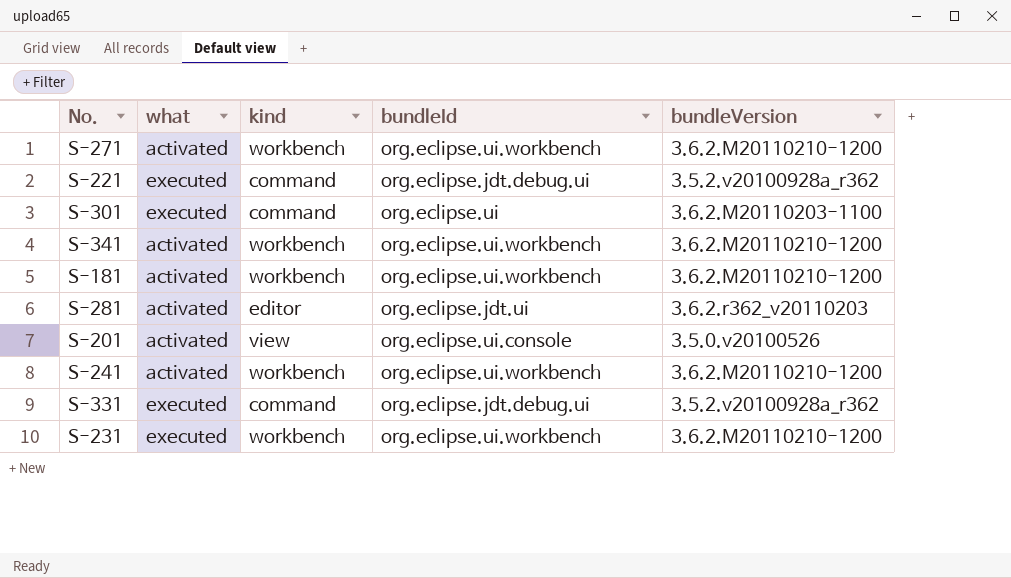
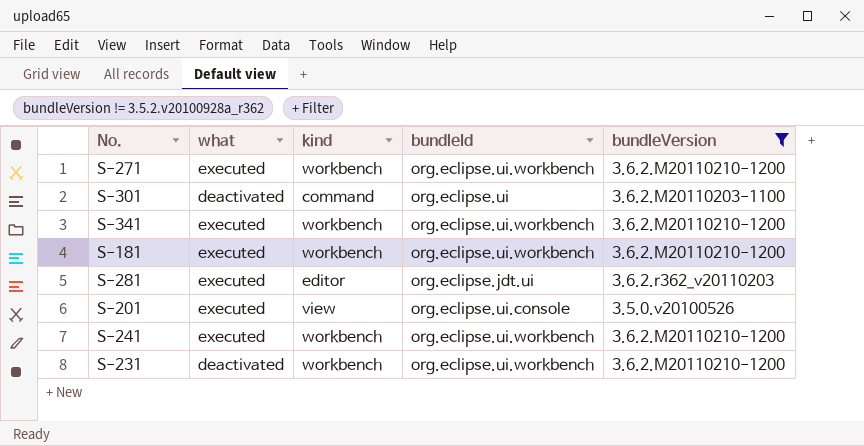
filter: none -> bundleVersion != 3.5.2.v20100928a_r362
S-271 | what: activated -> executed
S-301 | what: executed -> deactivated
S-341 | what: activated -> executed
S-181 | what: activated -> executed
S-281 | what: activated -> executed
S-201 | what: activated -> executed
S-241 | what: activated -> executed
S-231 | what: executed -> deactivated

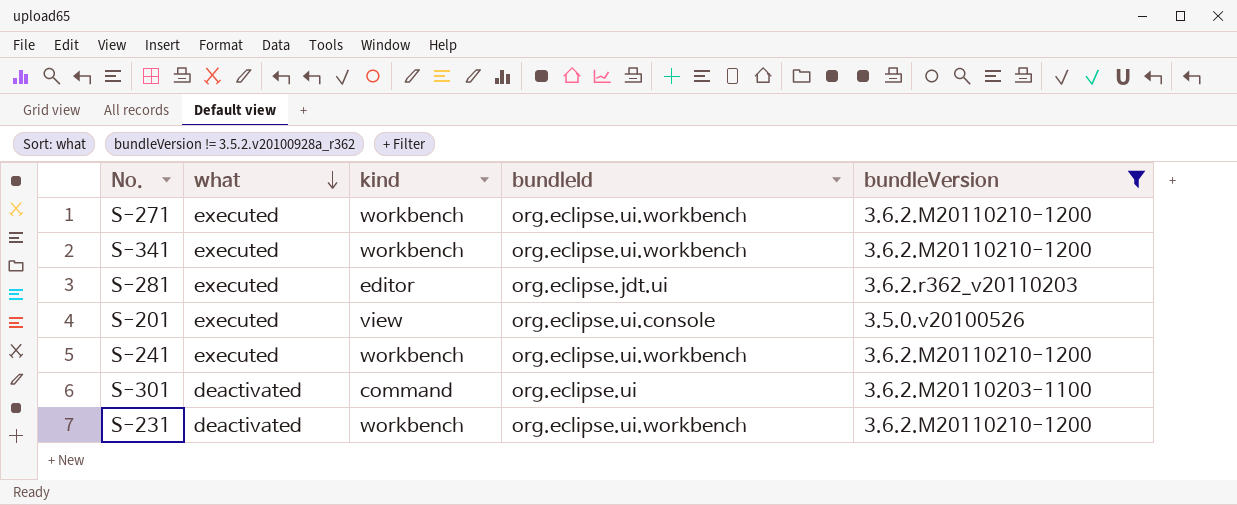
row order: none -> what descending
row S-181: executed | workbench | org.eclipse.ui.workbench | 3.6.2.M20110210-1200 -> none

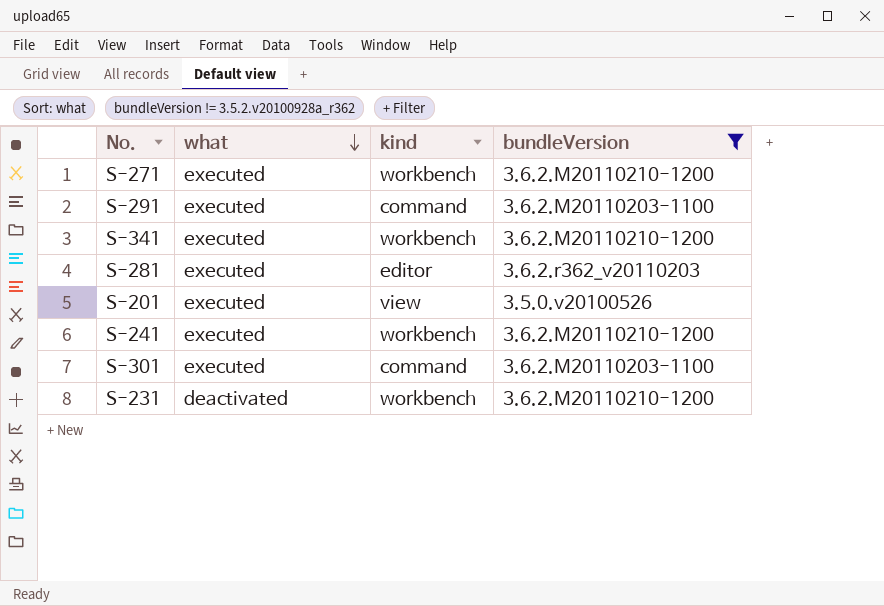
column bundleId | position: 4 -> none
row S-291: none -> executed | command | 3.6.2.M20110203-1100
S-301 | what: deactivated -> executed

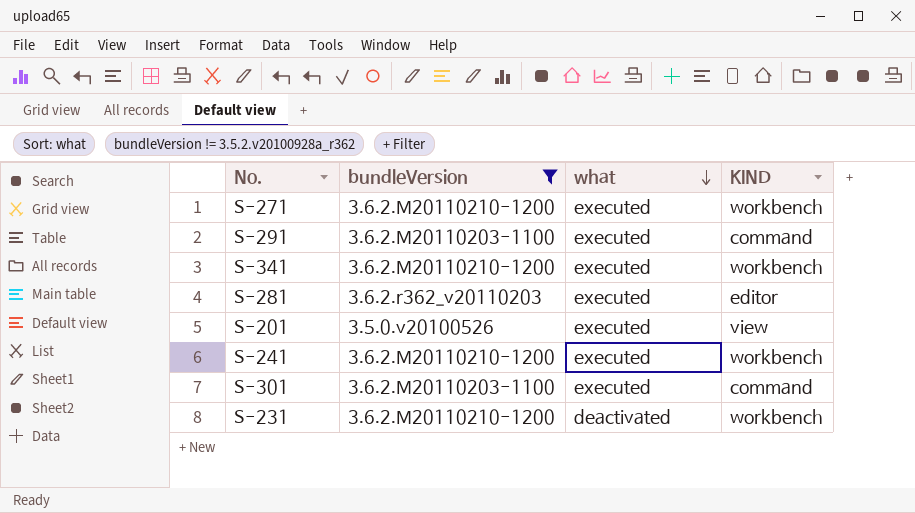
column bundleVersion | position: 4 -> 2
column name: kind -> KIND

